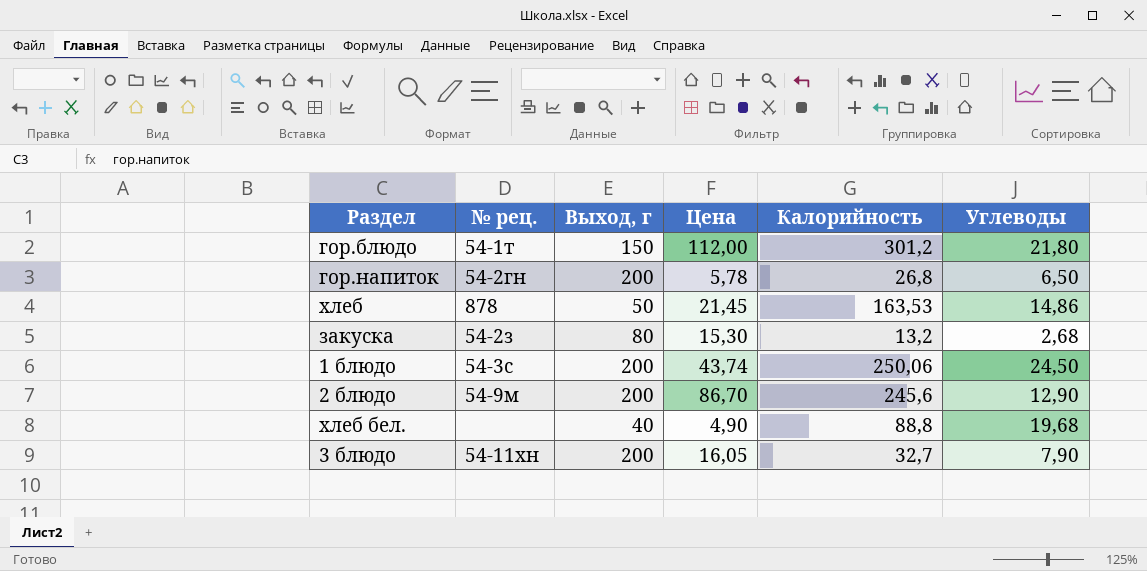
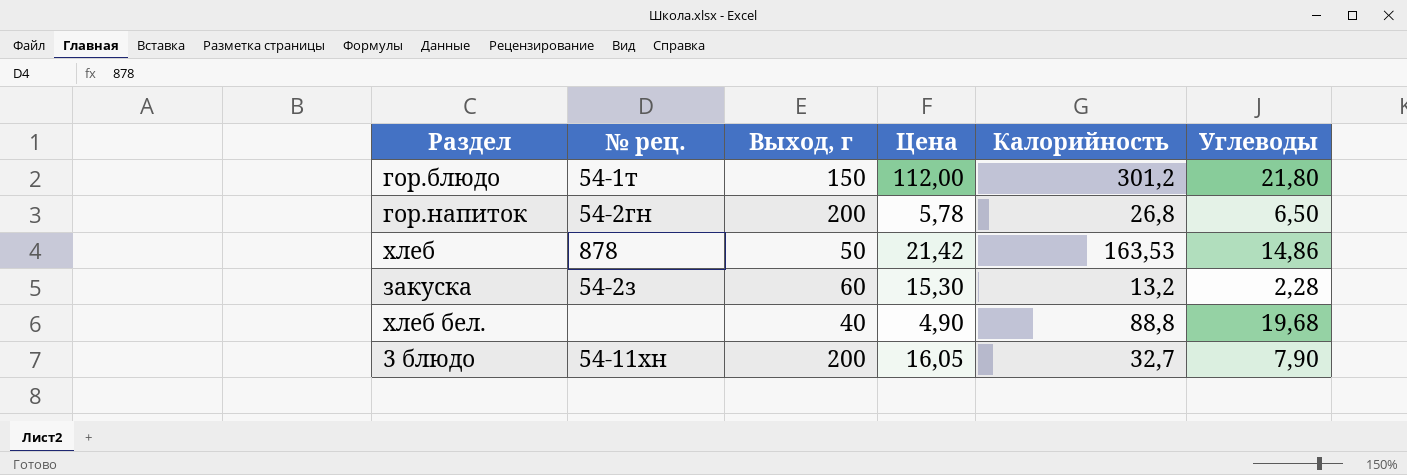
row 1 блюдо: 54-3с | 200 | 43,74 | 250,06 | 24,50 -> none
row 2 блюдо: 54-9м | 200 | 86,70 | 245,6 | 12,90 -> none
хлеб | Цена: 21,45 -> 21,42
закуска | Выход, г: 80 -> 60
закуска | Углеводы: 2,68 -> 2,28

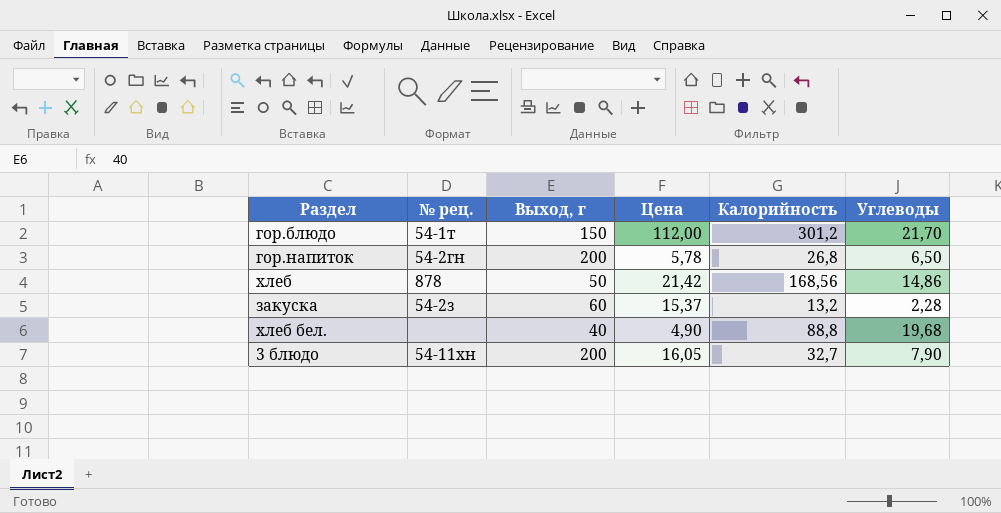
гор.блюдо | Углеводы: 21,80 -> 21,70
хлеб | Калорийность: 163,53 -> 168,56
закуска | Цена: 15,30 -> 15,37

